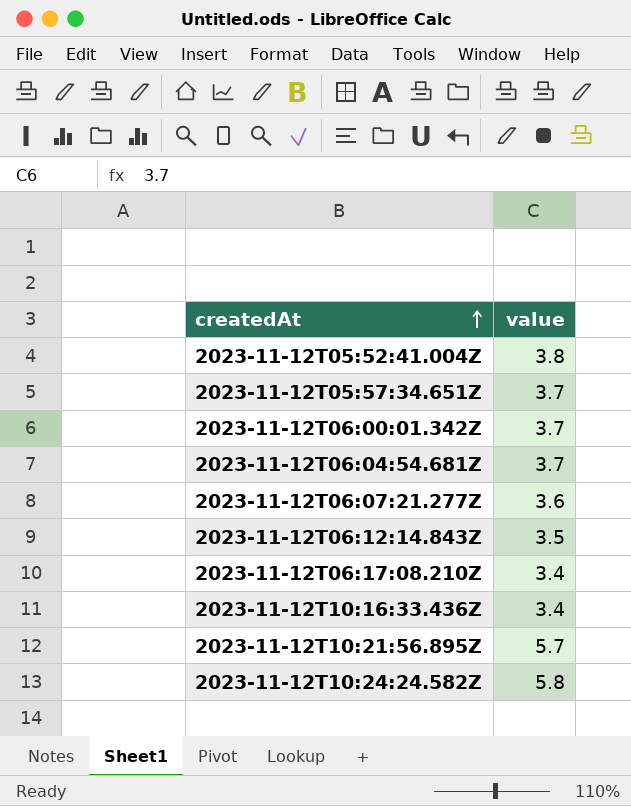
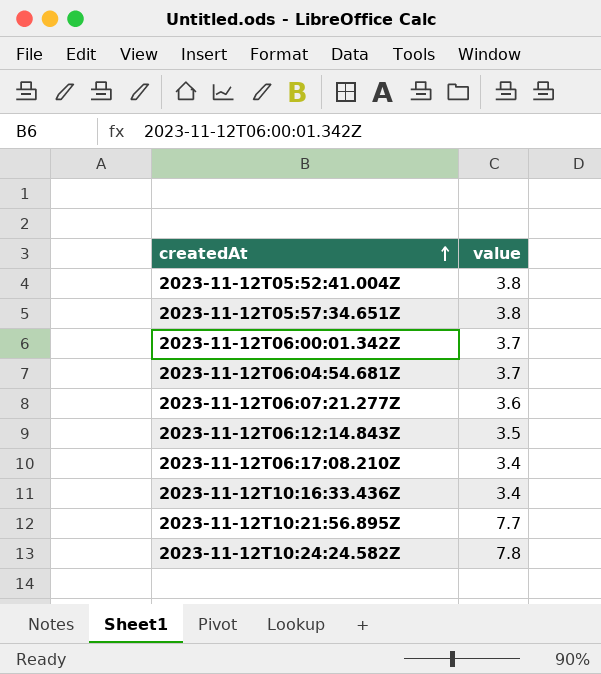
2023-11-12T05:57:34.651Z | value: 3.7 -> 3.8
2023-11-12T10:21:56.895Z | value: 5.7 -> 7.7
2023-11-12T10:24:24.582Z | value: 5.8 -> 7.8

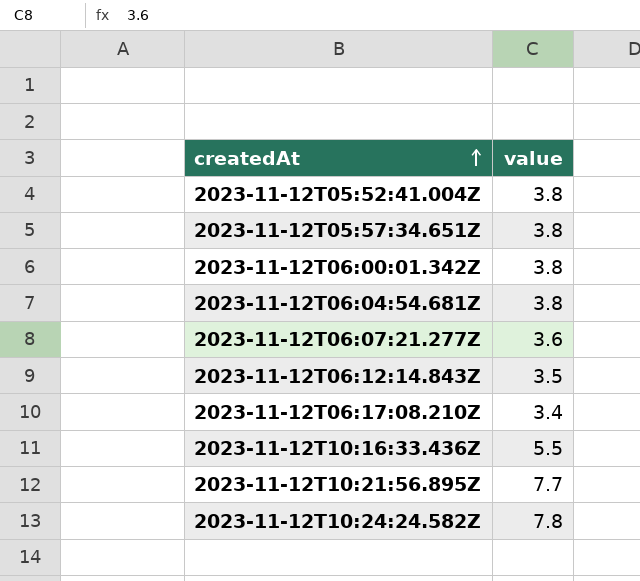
2023-11-12T06:00:01.342Z | value: 3.7 -> 3.8
2023-11-12T06:04:54.681Z | value: 3.7 -> 3.8
2023-11-12T10:16:33.436Z | value: 3.4 -> 5.5

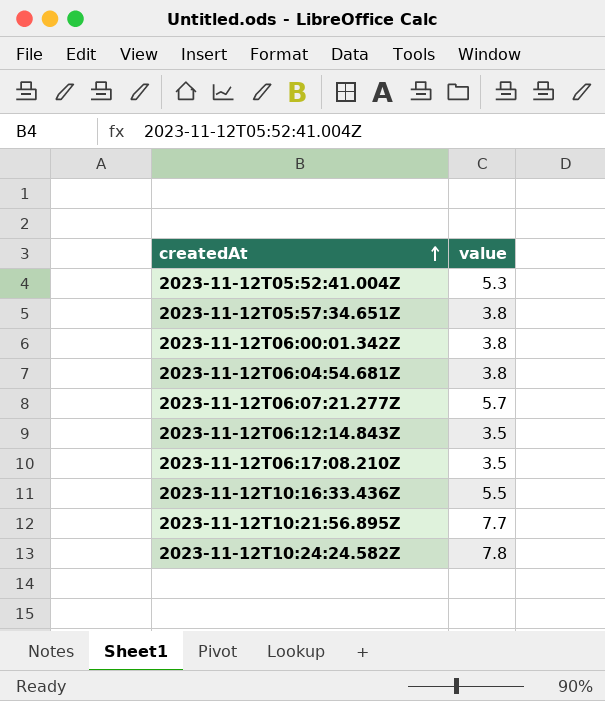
2023-11-12T05:52:41.004Z | value: 3.8 -> 5.3
2023-11-12T06:07:21.277Z | value: 3.6 -> 5.7
2023-11-12T06:17:08.210Z | value: 3.4 -> 3.5

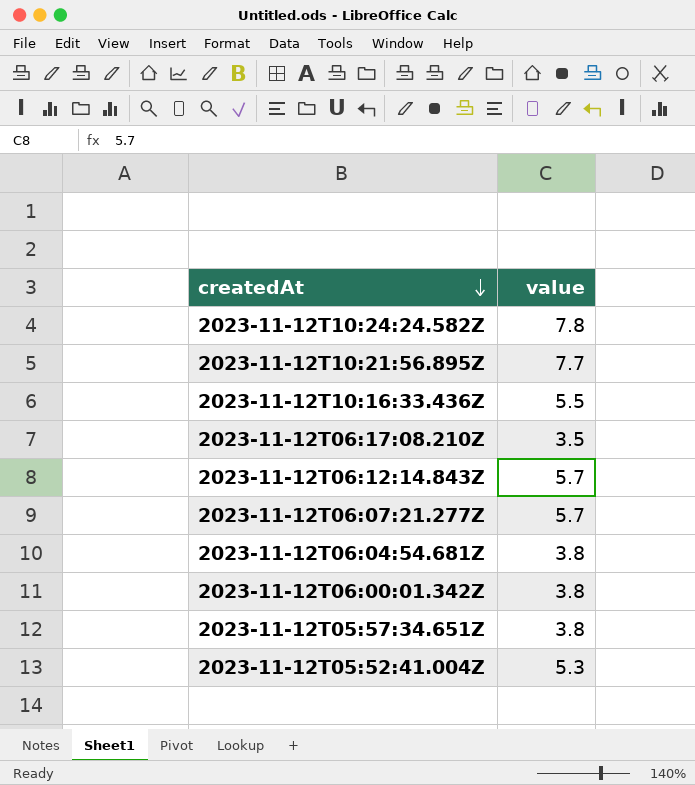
row order: createdAt ascending -> createdAt descending
2023-11-12T06:12:14.843Z | value: 3.5 -> 5.7

